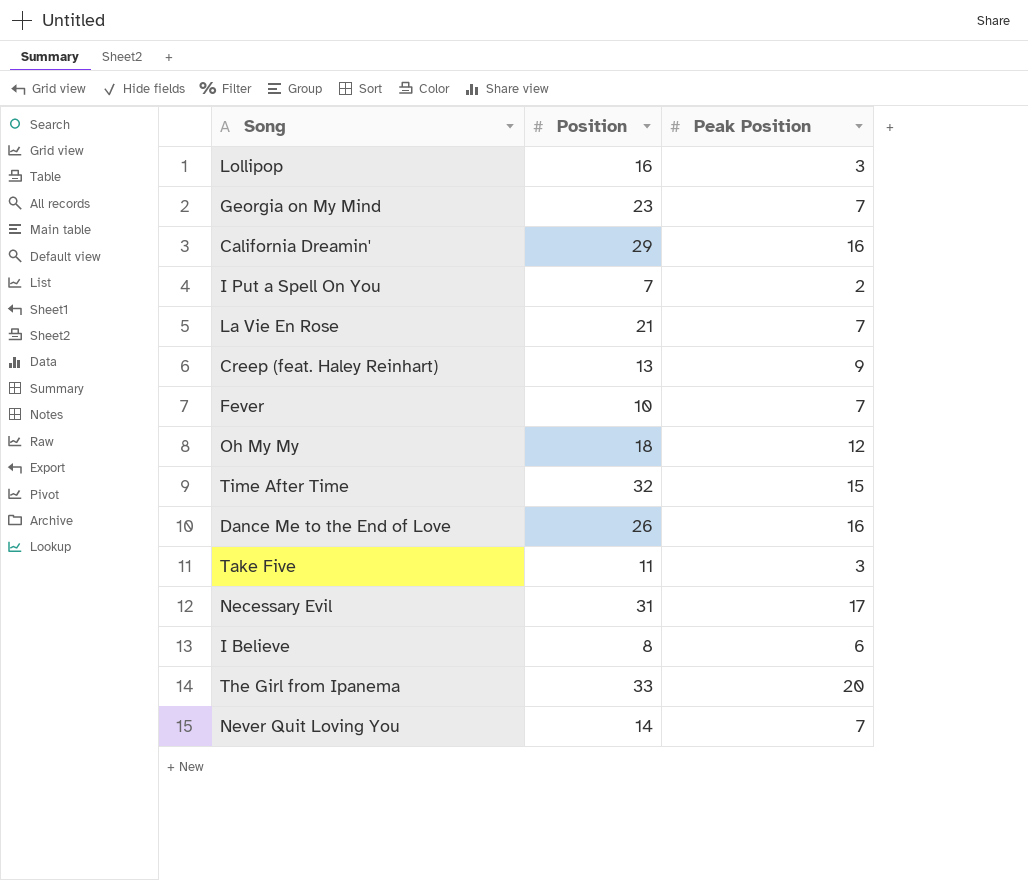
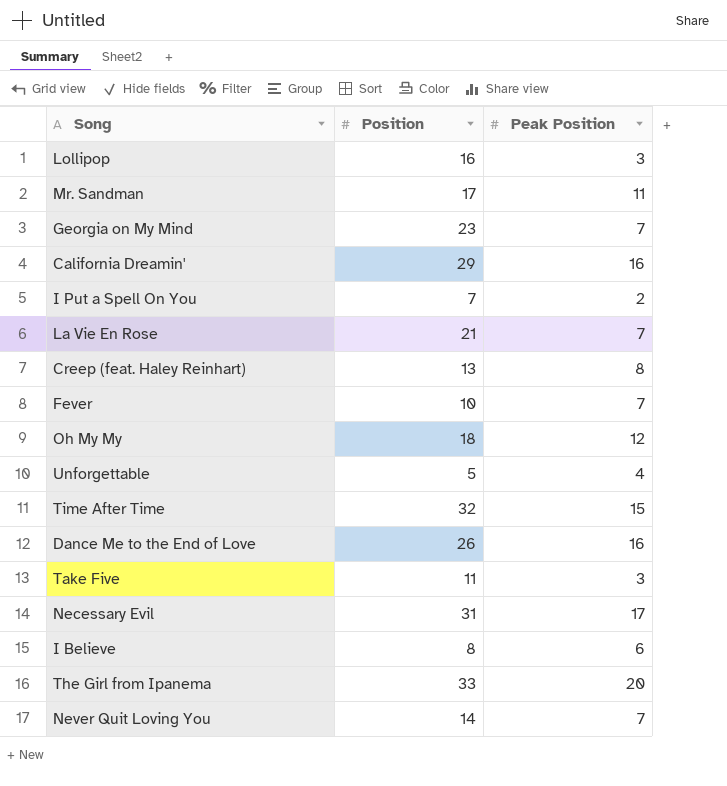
row Mr. Sandman: none -> 17 | 11
Creep (feat. Haley Reinhart) | Peak Position: 9 -> 8
row Unforgettable: none -> 5 | 4

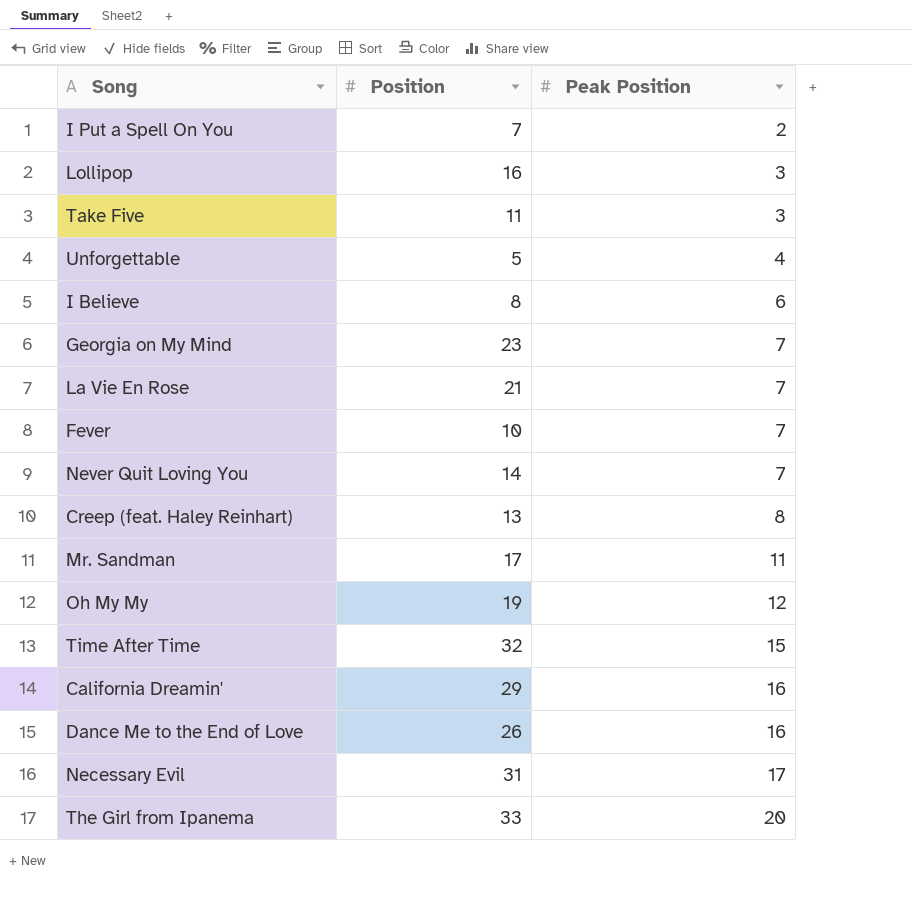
row order: none -> Peak Position ascending
Oh My My | Position: 18 -> 19

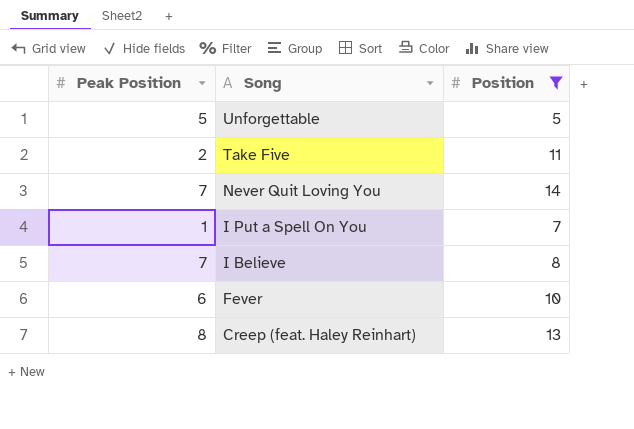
filter: none -> Position <= 14
row order: Peak Position ascending -> Song descending
column Peak Position | position: 3 -> 1
Unforgettable | Peak Position: 4 -> 5
Take Five | Peak Position: 3 -> 2
I Put a Spell On You | Peak Position: 2 -> 1
I Believe | Peak Position: 6 -> 7
Fever | Peak Position: 7 -> 6

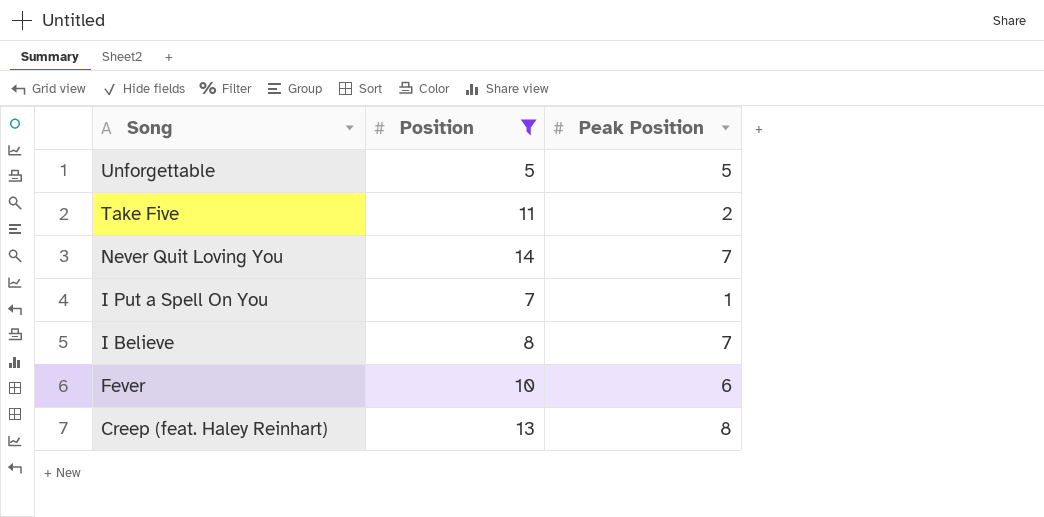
column Peak Position | position: 1 -> 3

